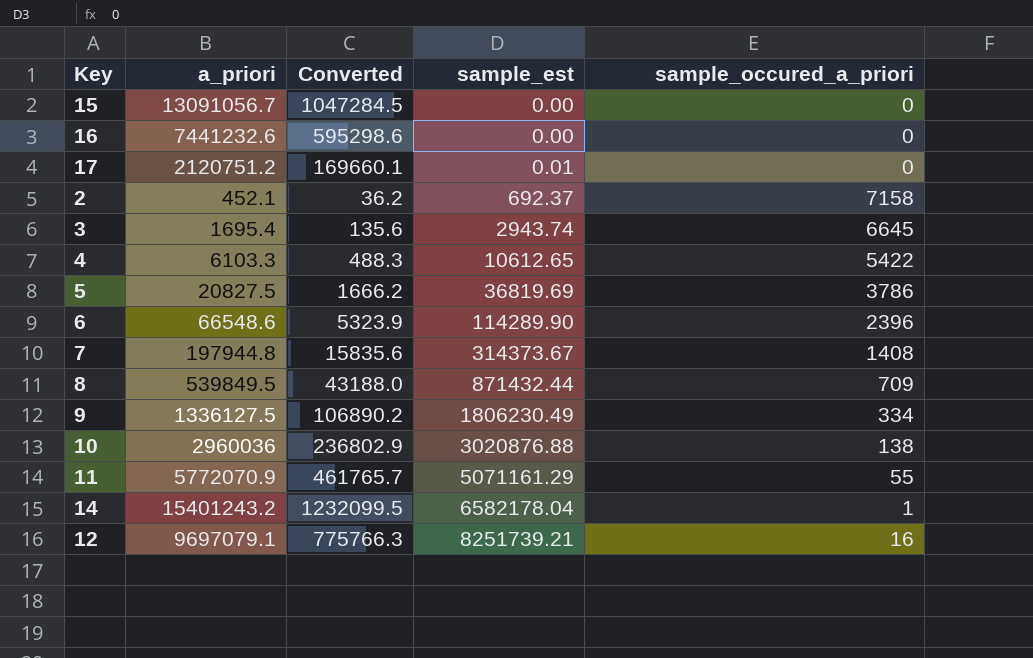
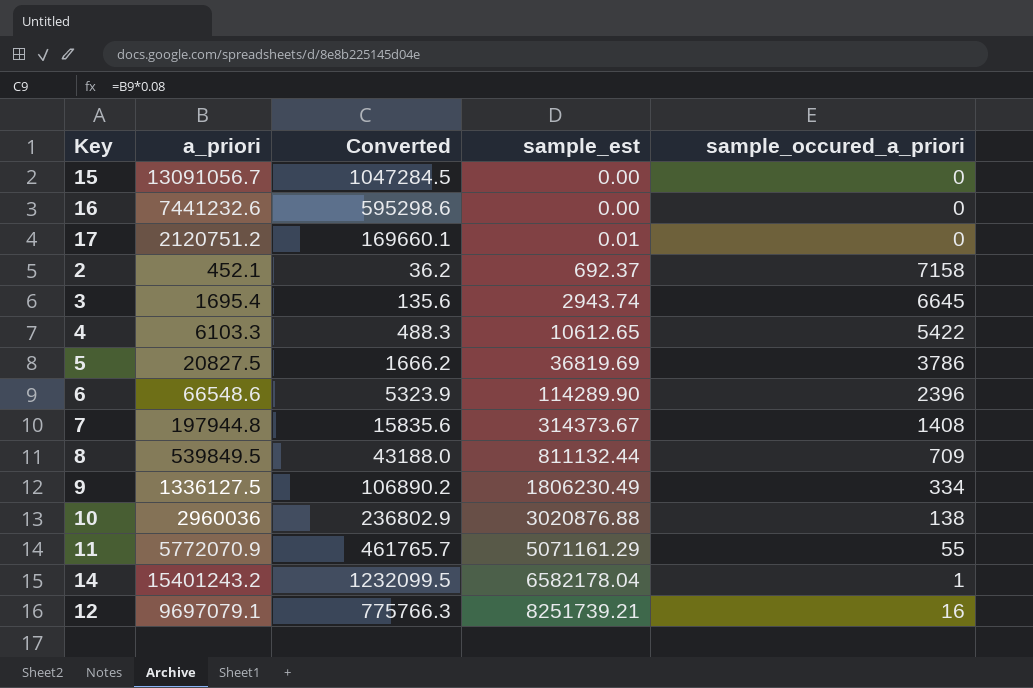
8 | sample_est: 871432.44 -> 811132.44

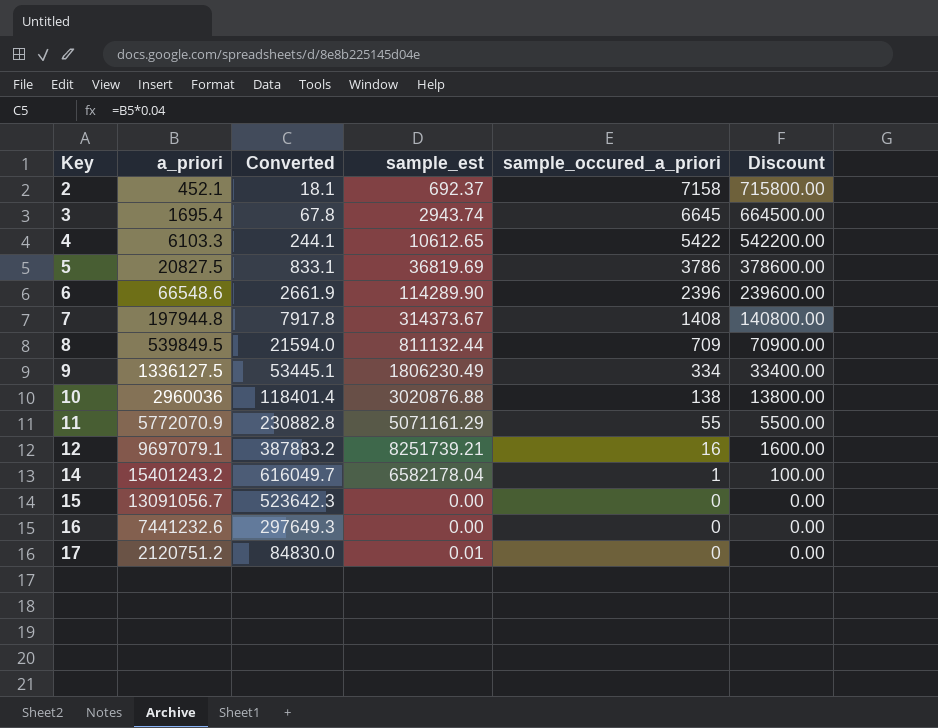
row order: sample_est ascending -> Key ascending
column Converted | formula: [a_priori] * 0.08 -> [a_priori] * 0.04
column Discount | formula: none -> [sample_occured_a_priori] * 100

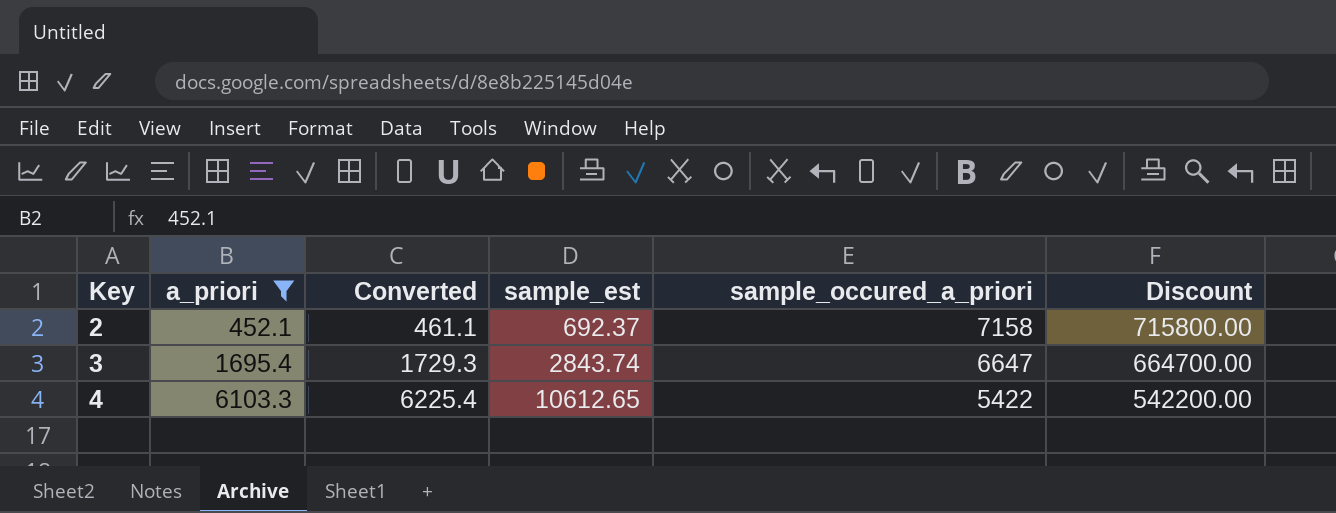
filter: none -> a_priori <= 6103.3
column Converted | formula: [a_priori] * 0.04 -> [a_priori] * 1.02
3 | sample_est: 2943.74 -> 2843.74
3 | sample_occured_a_priori: 6645 -> 6647
3 | Discount: 664500.00 -> 664700.00

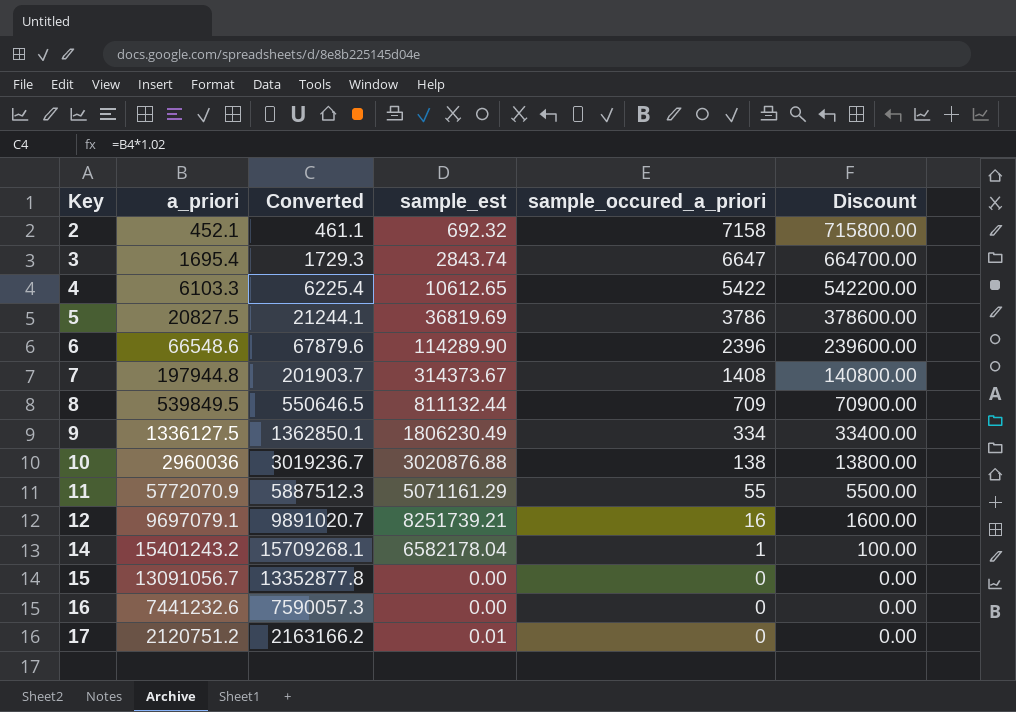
filter: a_priori <= 6103.3 -> none
2 | sample_est: 692.37 -> 692.32

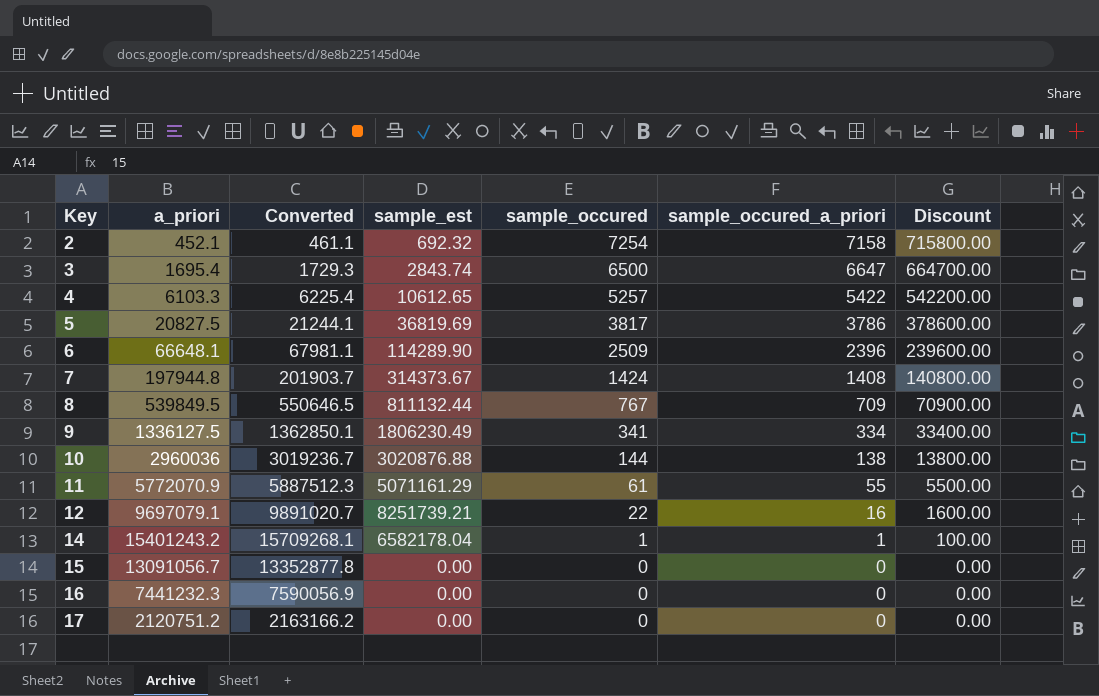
column sample_occured | position: none -> 5
6 | a_priori: 66548.6 -> 66648.1
6 | Converted: 67879.6 -> 67981.1
16 | a_priori: 7441232.6 -> 7441232.3
16 | Converted: 7590057.3 -> 7590056.9
17 | sample_est: 0.01 -> 0.00

